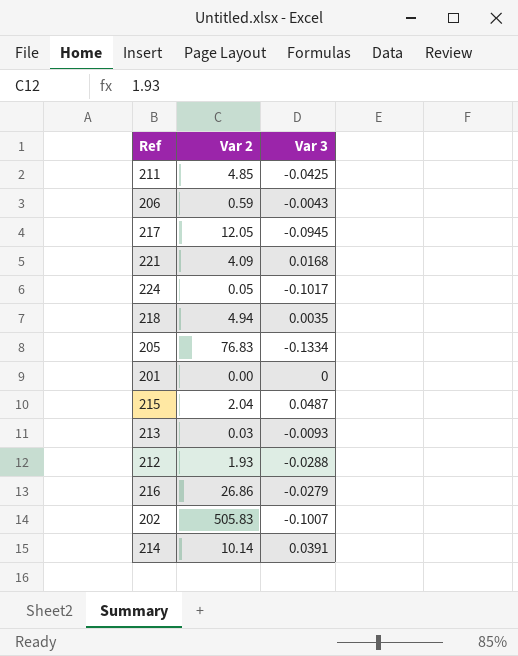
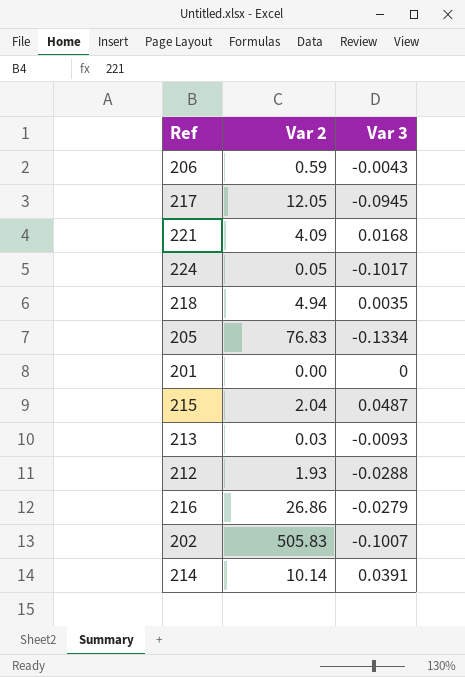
row 211: 4.85 | -0.0425 -> none

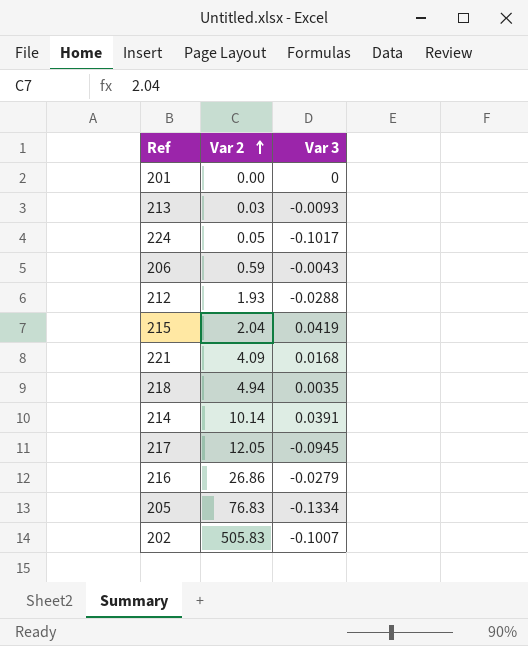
row order: none -> Var 2 ascending
215 | Var 3: 0.0487 -> 0.0419

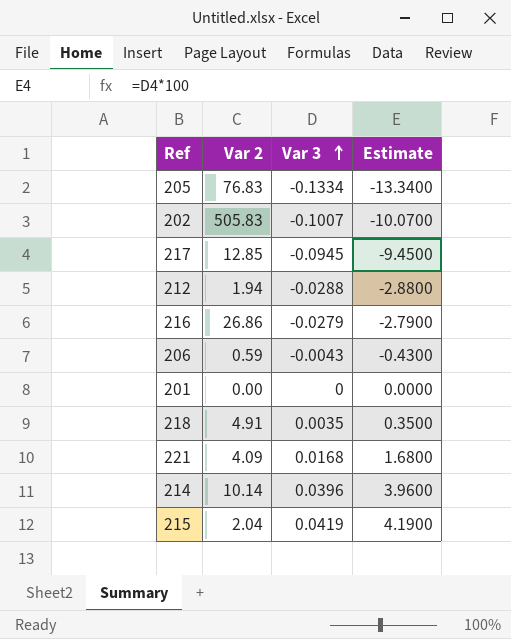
row order: Var 2 ascending -> Var 3 ascending
column Estimate | formula: none -> [Var 3] * 100
row 213: 0.03 | -0.0093 -> none
row 224: 0.05 | -0.1017 -> none
217 | Var 2: 12.05 -> 12.85
212 | Var 2: 1.93 -> 1.94
218 | Var 2: 4.94 -> 4.91
214 | Var 3: 0.0391 -> 0.0396

